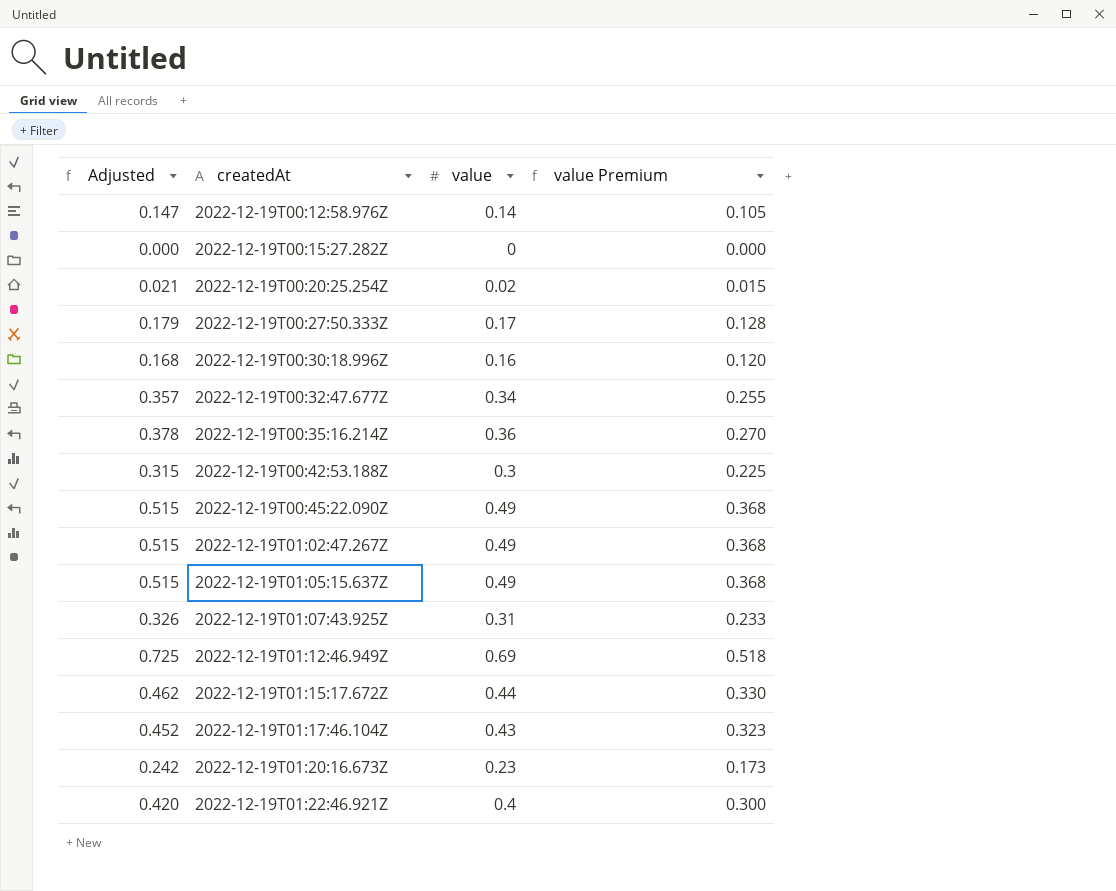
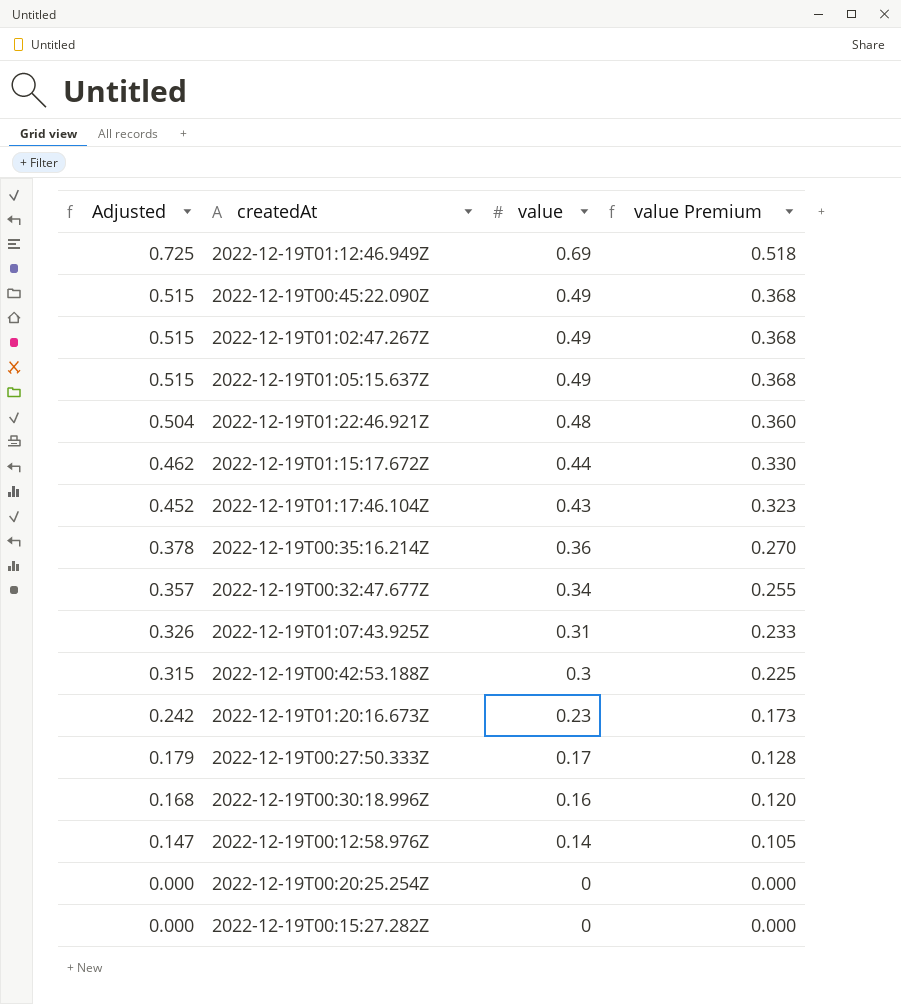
row order: createdAt ascending -> Adjusted descending
2022-12-19T01:22:46.921Z | Adjusted: 0.420 -> 0.504
2022-12-19T01:22:46.921Z | value: 0.4 -> 0.48
2022-12-19T01:22:46.921Z | value Premium: 0.300 -> 0.360
2022-12-19T00:20:25.254Z | Adjusted: 0.021 -> 0.000
2022-12-19T00:20:25.254Z | value: 0.02 -> 0
2022-12-19T00:20:25.254Z | value Premium: 0.015 -> 0.000

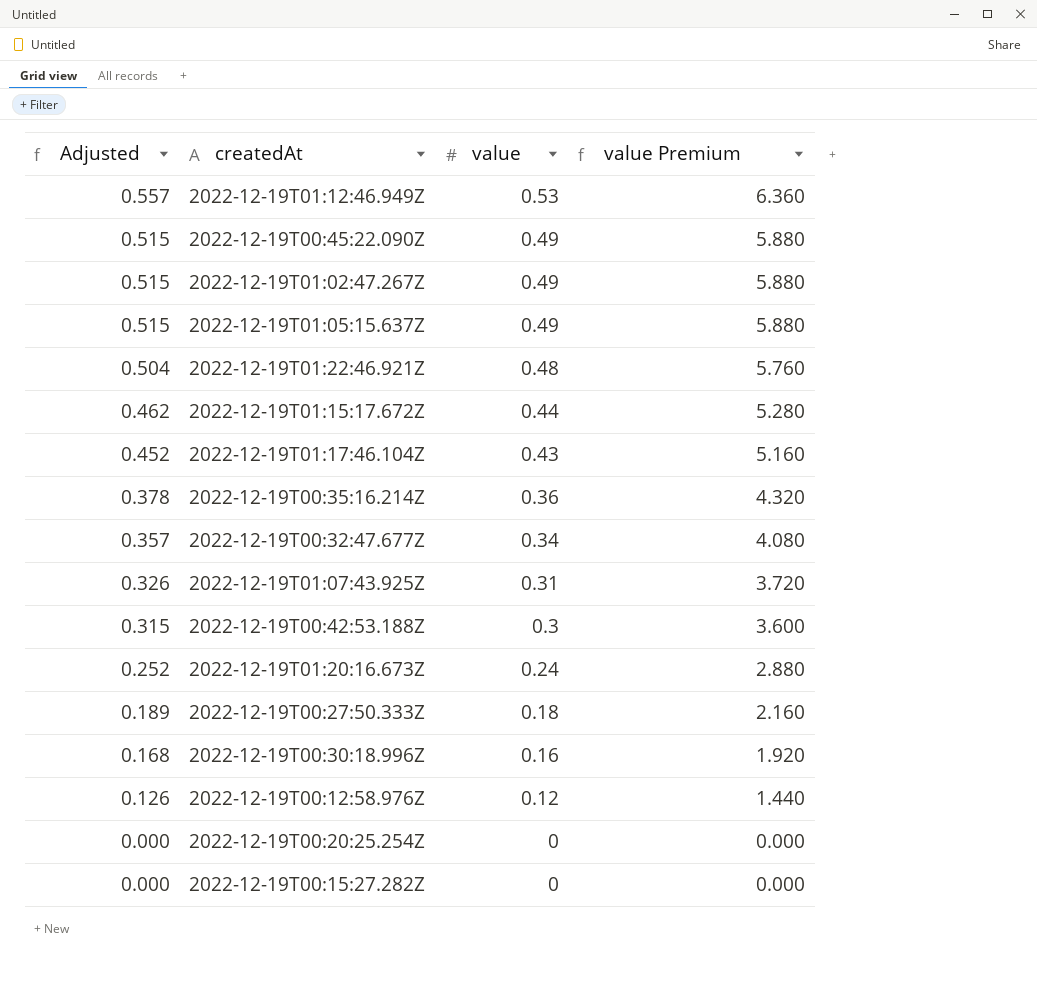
column value Premium | formula: [value] * 0.75 -> [value] * 12
2022-12-19T01:12:46.949Z | Adjusted: 0.725 -> 0.557
2022-12-19T01:12:46.949Z | value: 0.69 -> 0.53
2022-12-19T01:20:16.673Z | Adjusted: 0.242 -> 0.252
2022-12-19T01:20:16.673Z | value: 0.23 -> 0.24
2022-12-19T00:27:50.333Z | Adjusted: 0.179 -> 0.189
2022-12-19T00:27:50.333Z | value: 0.17 -> 0.18
2022-12-19T00:12:58.976Z | Adjusted: 0.147 -> 0.126
2022-12-19T00:12:58.976Z | value: 0.14 -> 0.12

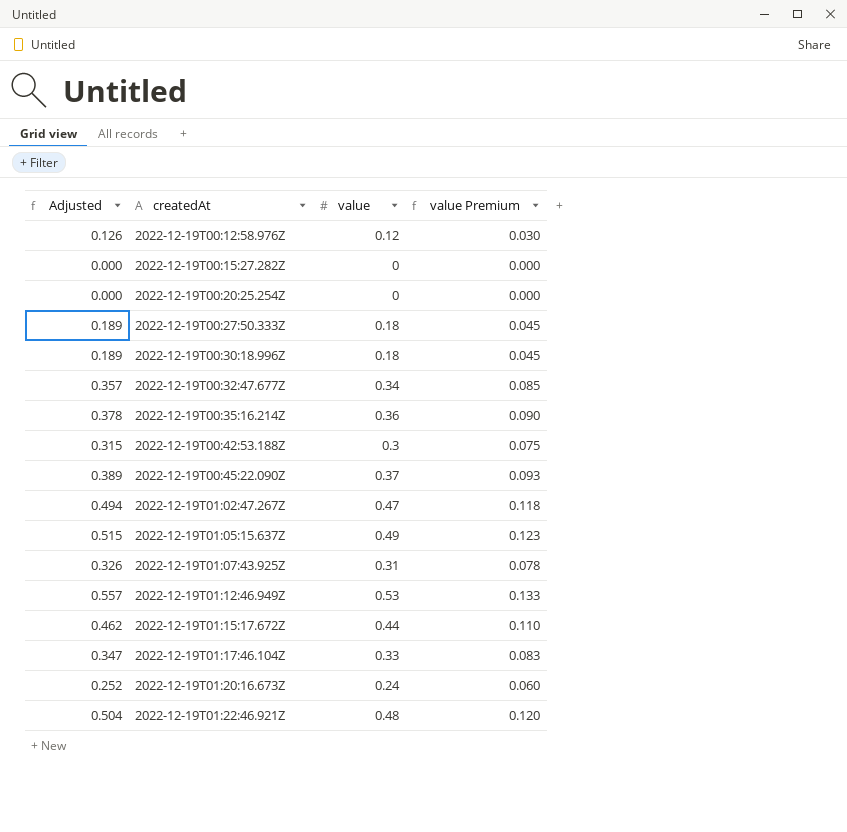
row order: Adjusted descending -> createdAt ascending
column value Premium | formula: [value] * 12 -> [value] * 0.25
2022-12-19T00:30:18.996Z | Adjusted: 0.168 -> 0.189
2022-12-19T00:30:18.996Z | value: 0.16 -> 0.18
2022-12-19T00:45:22.090Z | Adjusted: 0.515 -> 0.389
2022-12-19T00:45:22.090Z | value: 0.49 -> 0.37
2022-12-19T01:02:47.267Z | Adjusted: 0.515 -> 0.494
2022-12-19T01:02:47.267Z | value: 0.49 -> 0.47
2022-12-19T01:17:46.104Z | Adjusted: 0.452 -> 0.347
2022-12-19T01:17:46.104Z | value: 0.43 -> 0.33

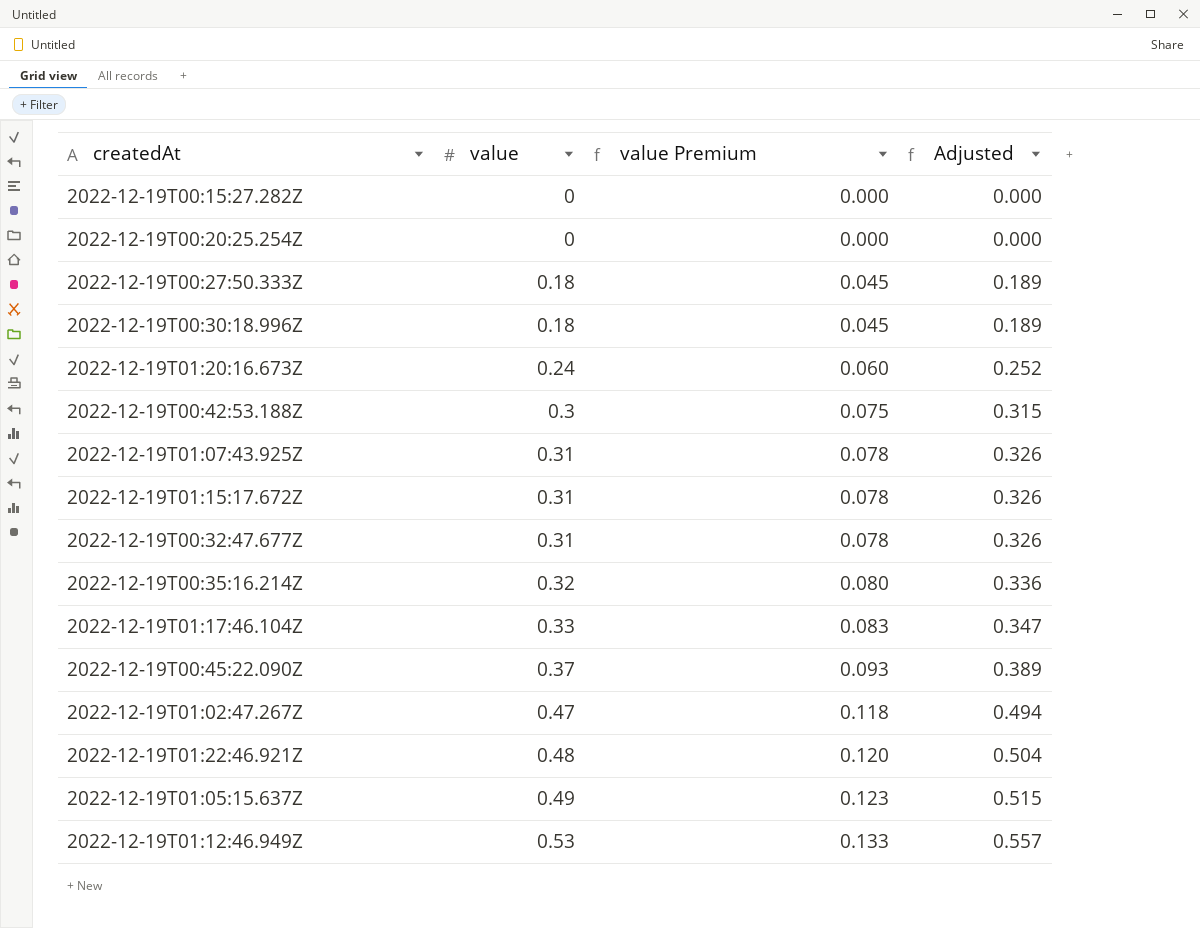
row order: createdAt ascending -> value ascending
column Adjusted | position: 1 -> 4
row 2022-12-19T00:12:58.976Z: 0.126 | 0.12 | 0.030 -> none
2022-12-19T01:15:17.672Z | value: 0.44 -> 0.31
2022-12-19T01:15:17.672Z | value Premium: 0.110 -> 0.078
2022-12-19T01:15:17.672Z | Adjusted: 0.462 -> 0.326
2022-12-19T00:32:47.677Z | value: 0.34 -> 0.31
2022-12-19T00:32:47.677Z | value Premium: 0.085 -> 0.078
2022-12-19T00:32:47.677Z | Adjusted: 0.357 -> 0.326
2022-12-19T00:35:16.214Z | value: 0.36 -> 0.32
2022-12-19T00:35:16.214Z | value Premium: 0.090 -> 0.080
2022-12-19T00:35:16.214Z | Adjusted: 0.378 -> 0.336

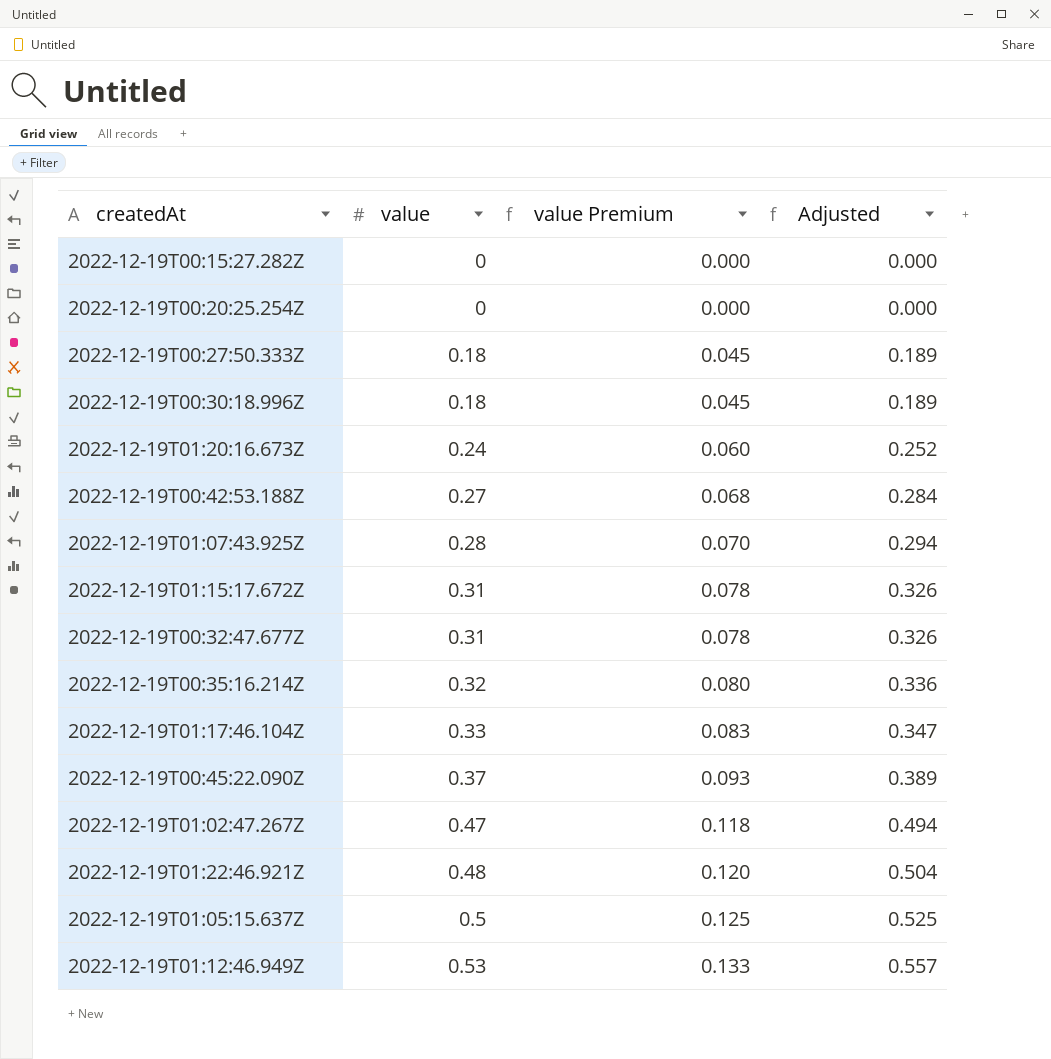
2022-12-19T00:42:53.188Z | value: 0.3 -> 0.27
2022-12-19T00:42:53.188Z | value Premium: 0.075 -> 0.068
2022-12-19T00:42:53.188Z | Adjusted: 0.315 -> 0.284
2022-12-19T01:07:43.925Z | value: 0.31 -> 0.28
2022-12-19T01:07:43.925Z | value Premium: 0.078 -> 0.070
2022-12-19T01:07:43.925Z | Adjusted: 0.326 -> 0.294
2022-12-19T01:05:15.637Z | value: 0.49 -> 0.5
2022-12-19T01:05:15.637Z | value Premium: 0.123 -> 0.125
2022-12-19T01:05:15.637Z | Adjusted: 0.515 -> 0.525

